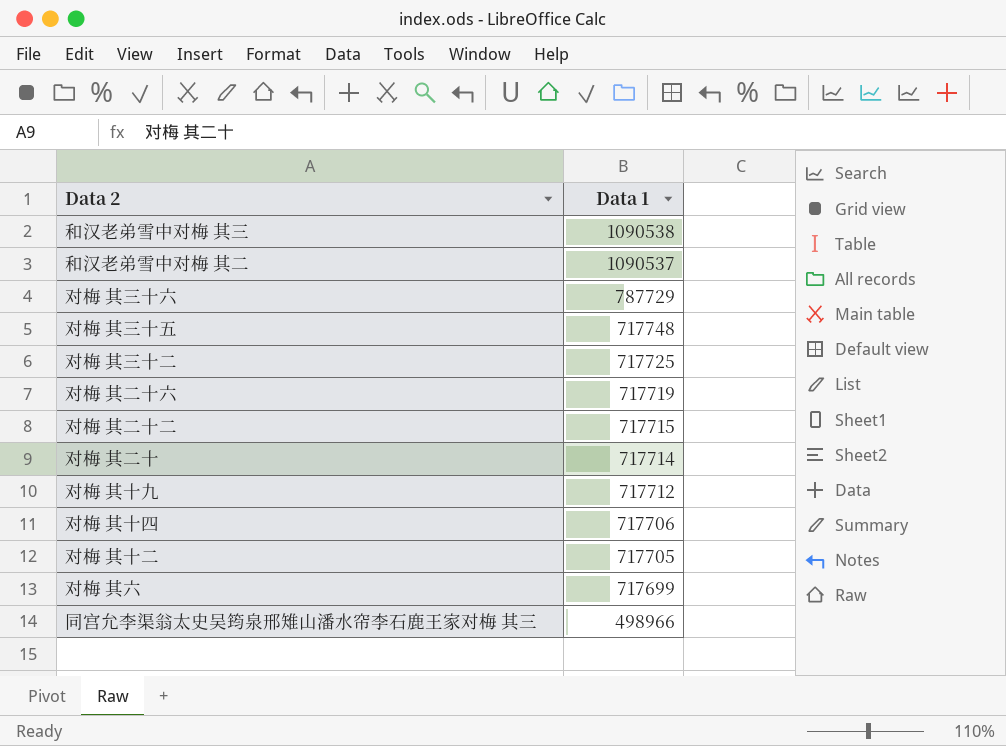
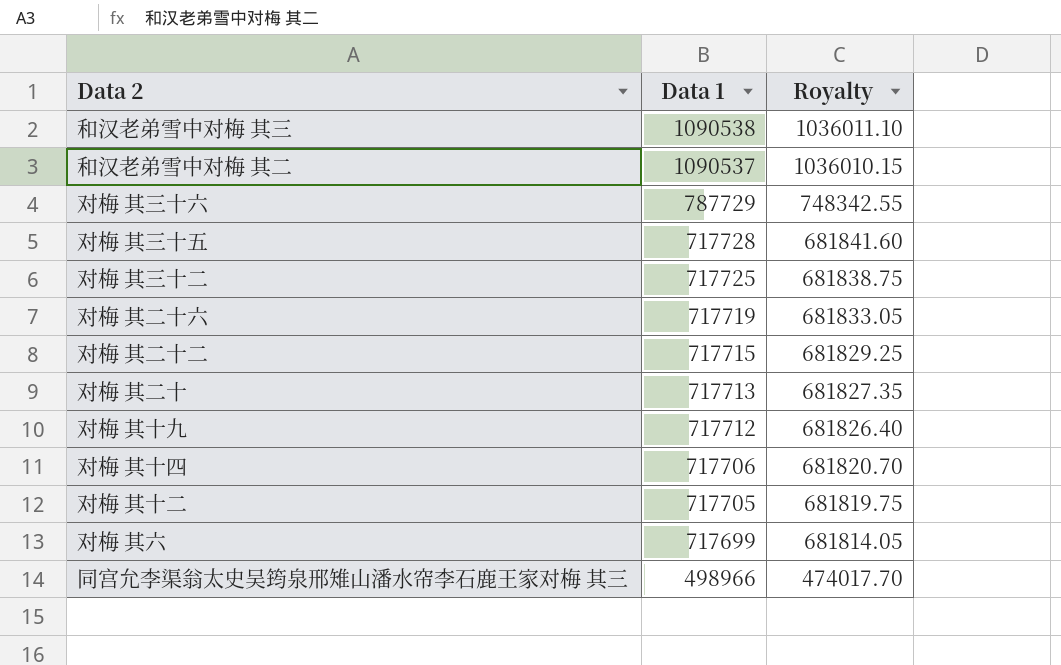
column Royalty | formula: none -> [Data 1] * 0.95
对梅 其三十五 | Data 1: 717748 -> 717728
对梅 其二十 | Data 1: 717714 -> 717713

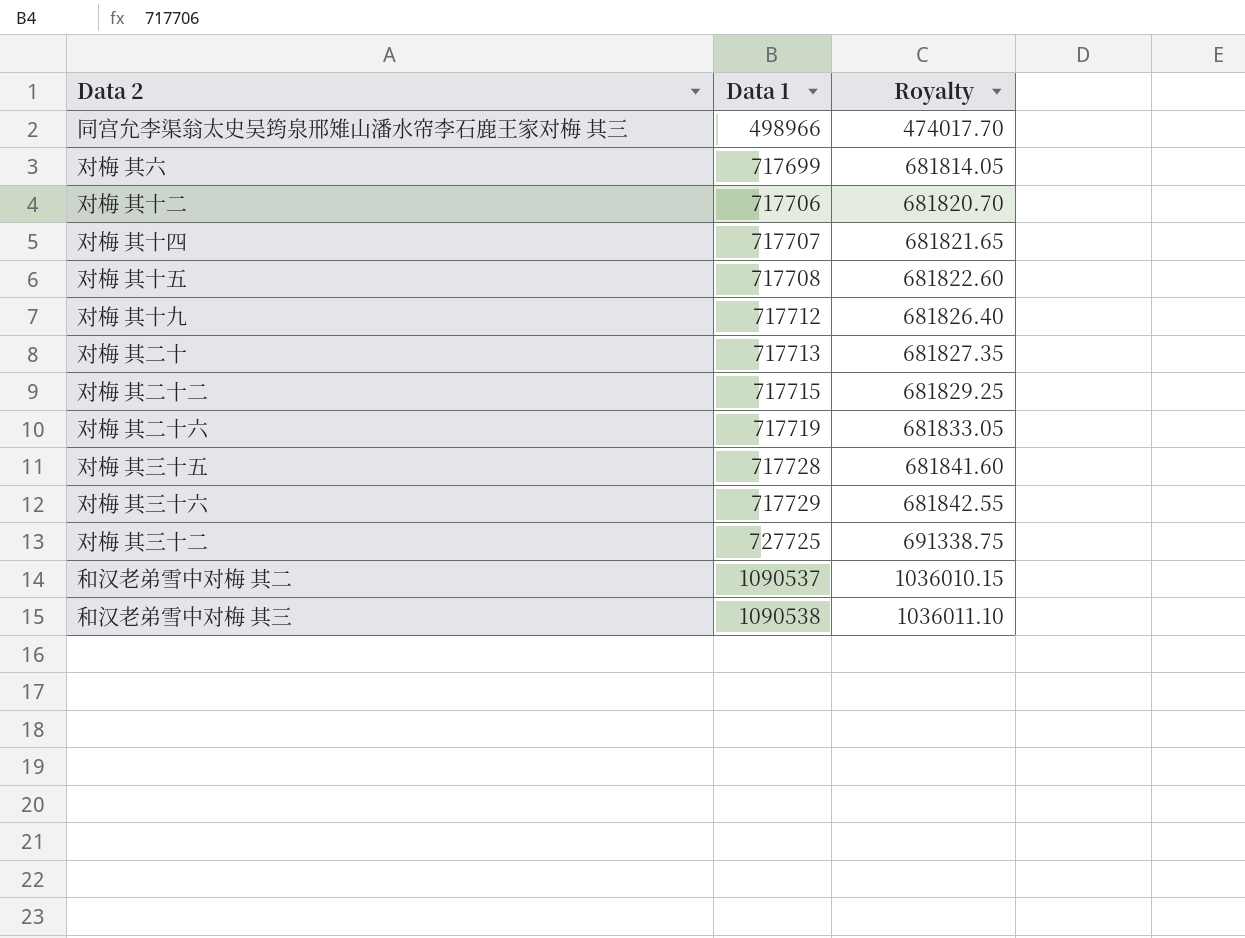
row order: Data 1 descending -> Data 1 ascending
对梅 其十二 | Data 1: 717705 -> 717706
对梅 其十二 | Royalty: 681819.75 -> 681820.70
对梅 其十四 | Data 1: 717706 -> 717707
对梅 其十四 | Royalty: 681820.70 -> 681821.65
row 对梅 其十五: none -> 717708 | 681822.60
对梅 其三十六 | Data 1: 787729 -> 717729
对梅 其三十六 | Royalty: 748342.55 -> 681842.55
对梅 其三十二 | Data 1: 717725 -> 727725
对梅 其三十二 | Royalty: 681838.75 -> 691338.75

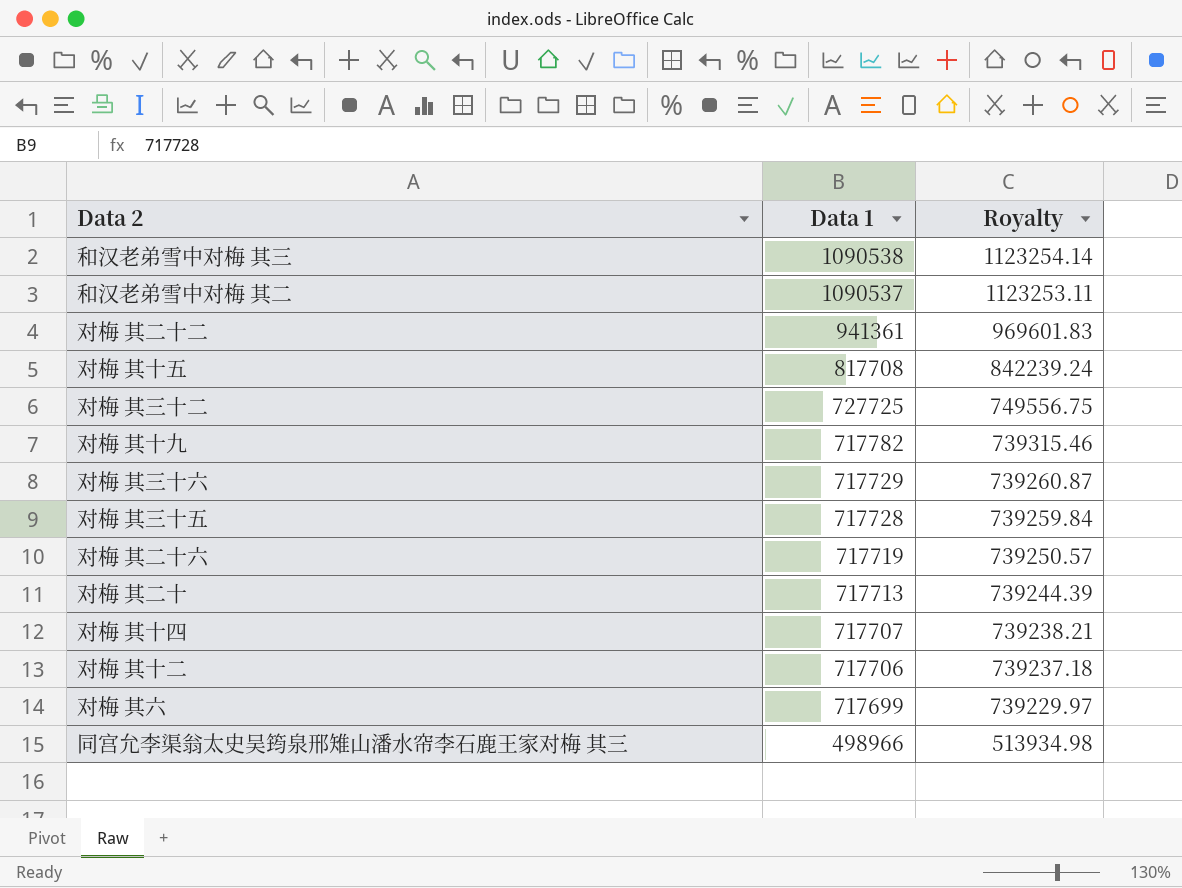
row order: Data 1 ascending -> Data 1 descending
column Royalty | formula: [Data 1] * 0.95 -> [Data 1] * 1.03
对梅 其二十二 | Data 1: 717715 -> 941361
对梅 其十五 | Data 1: 717708 -> 817708
对梅 其十九 | Data 1: 717712 -> 717782

